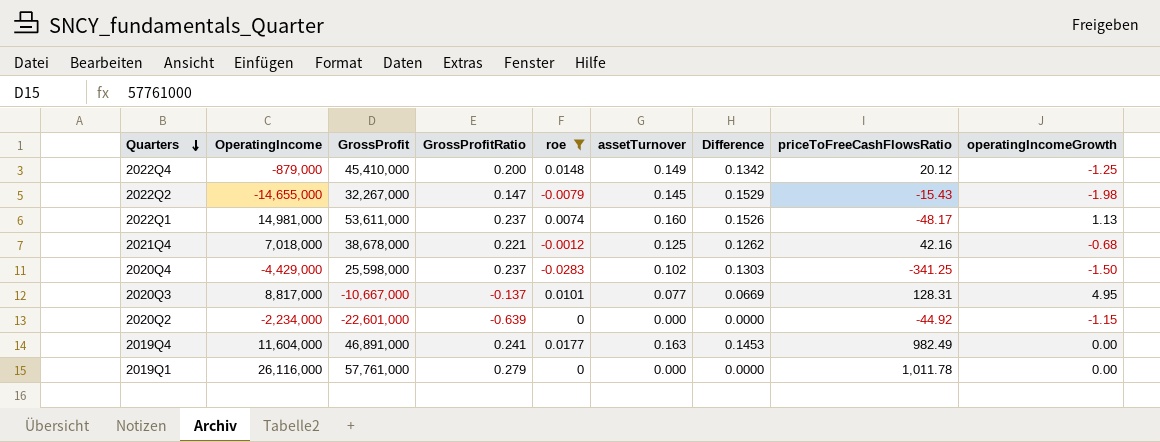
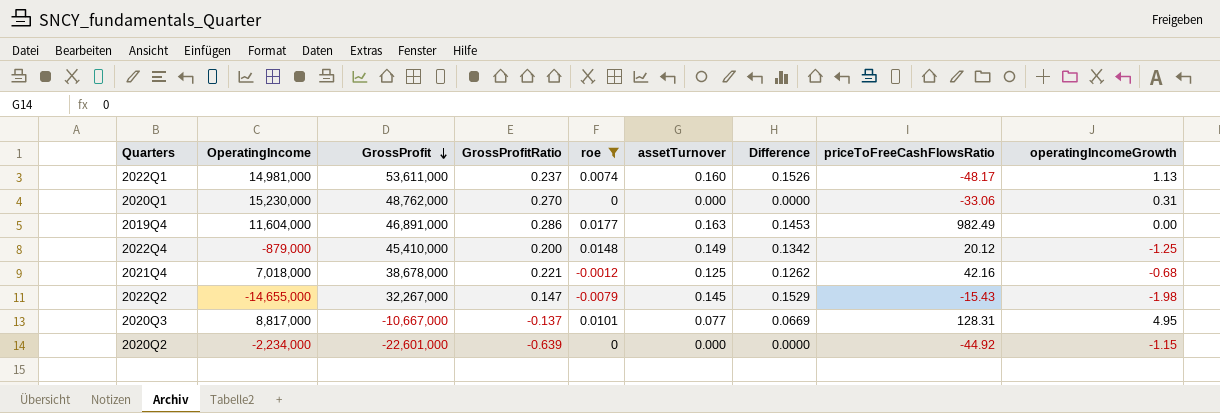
row order: Quarters descending -> GrossProfit descending
row 2020Q4: -4,429,000 | 25,598,000 | 0.237 | -0.0283 | 0.102 | 0.1303 | -341.25 | -1.50 -> none
row 2019Q1: 26,116,000 | 57,761,000 | 0.279 | 0 | 0.000 | 0.0000 | 1,011.78 | 0.00 -> none
row 2020Q1: none -> 15,230,000 | 48,762,000 | 0.270 | 0 | 0.000 | 0.0000 | -33.06 | 0.31
2019Q4 | GrossProfitRatio: 0.241 -> 0.286

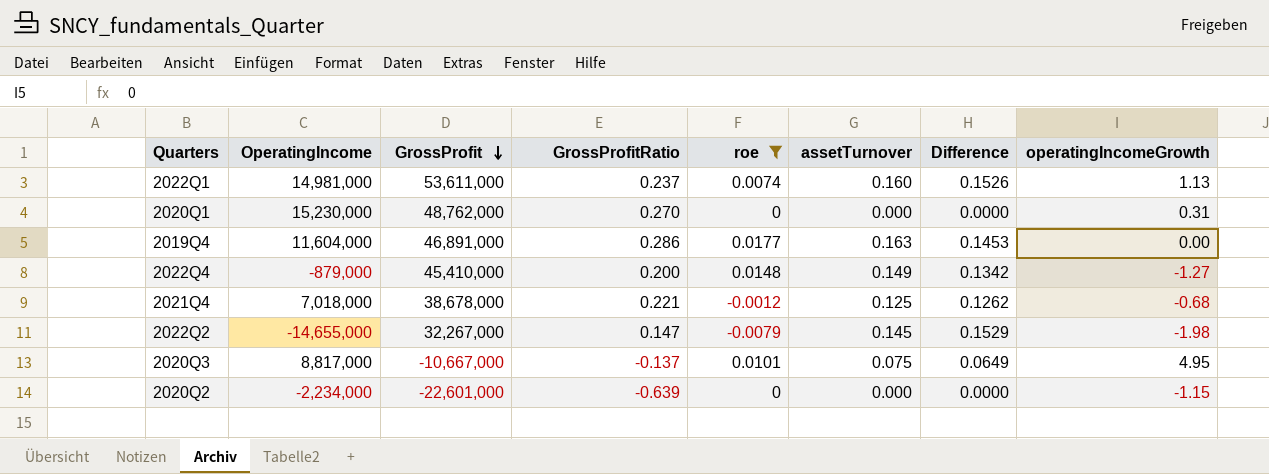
column priceToFreeCashFlowsRatio | position: 8 -> none
2022Q4 | operatingIncomeGrowth: -1.25 -> -1.27
2020Q3 | assetTurnover: 0.077 -> 0.075
2020Q3 | Difference: 0.0669 -> 0.0649

